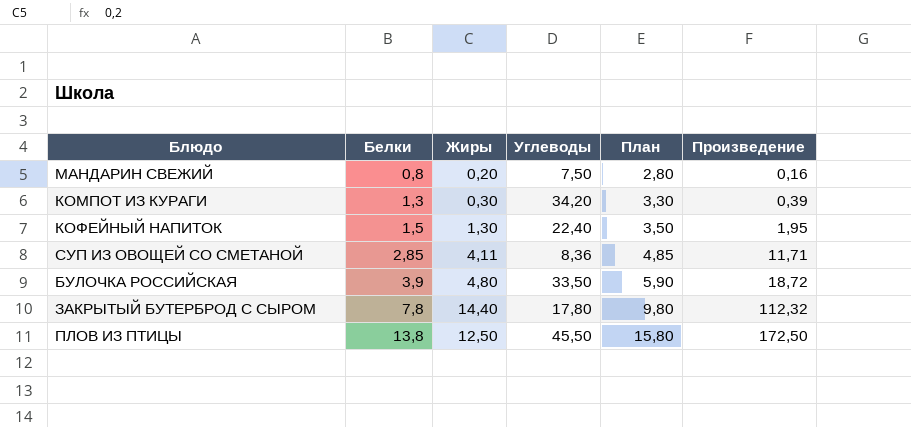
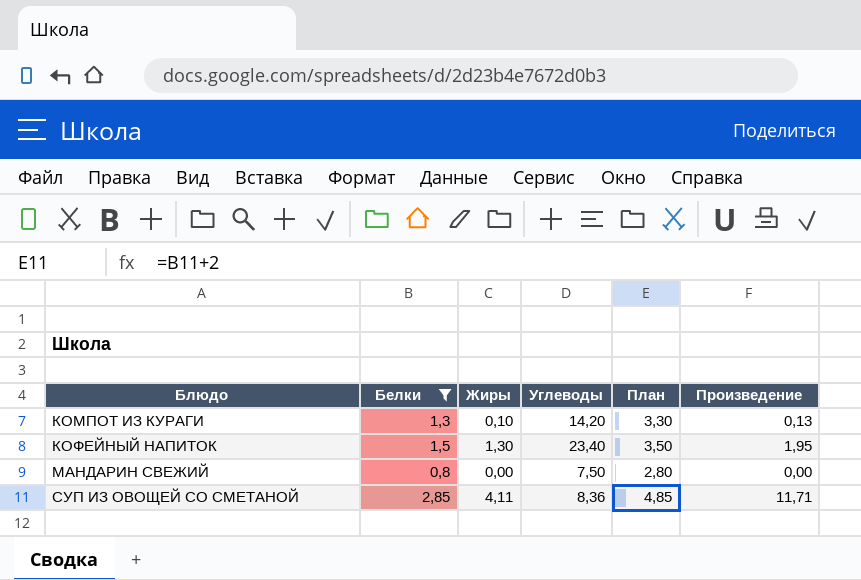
filter: none -> Белки <= 2,85
row order: Белки ascending -> Блюдо ascending
КОМПОТ ИЗ КУРАГИ | Жиры: 0,30 -> 0,10
КОМПОТ ИЗ КУРАГИ | Углеводы: 34,20 -> 14,20
КОМПОТ ИЗ КУРАГИ | Произведение: 0,39 -> 0,13
КОФЕЙНЫЙ НАПИТОК | Углеводы: 22,40 -> 23,40
МАНДАРИН СВЕЖИЙ | Жиры: 0,20 -> 0,00
МАНДАРИН СВЕЖИЙ | Произведение: 0,16 -> 0,00

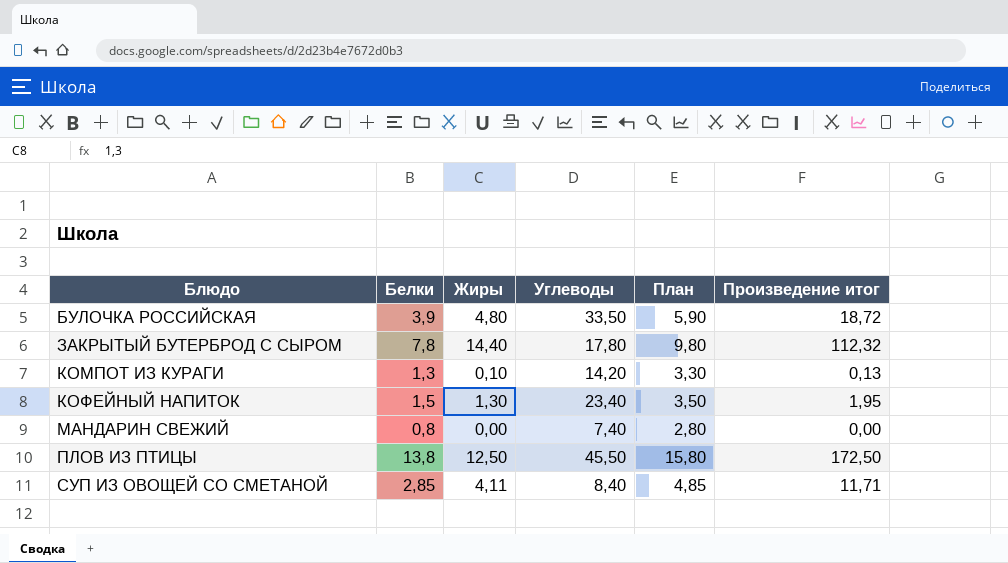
filter: Белки <= 2,85 -> none
column name: Произведение -> Произведение итог
МАНДАРИН СВЕЖИЙ | Углеводы: 7,50 -> 7,40
СУП ИЗ ОВОЩЕЙ СО СМЕТАНОЙ | Углеводы: 8,36 -> 8,40

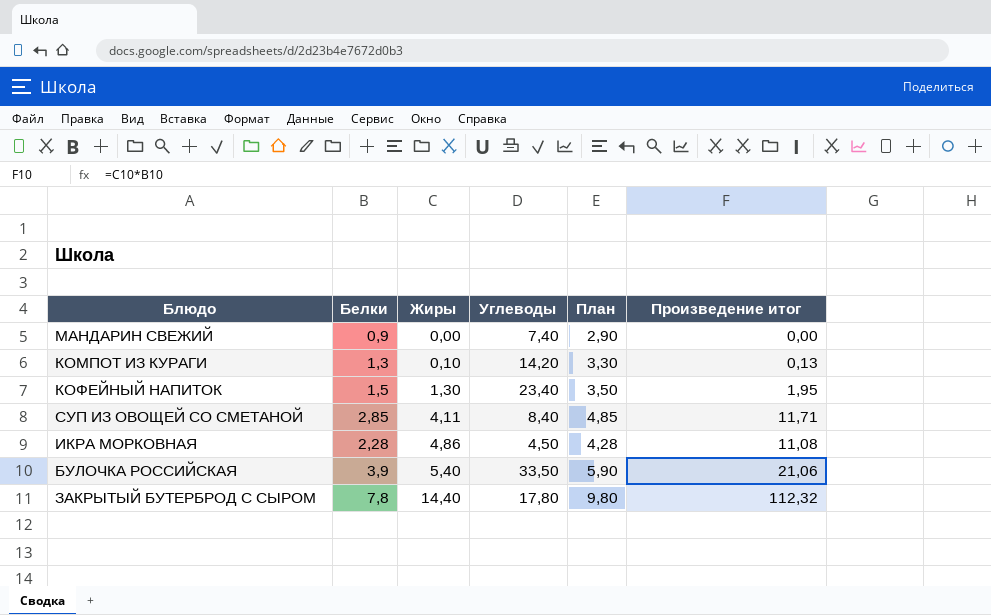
row order: Блюдо ascending -> Жиры ascending
row ПЛОВ ИЗ ПТИЦЫ: 13,8 | 12,50 | 45,50 | 15,80 | 172,50 -> none
МАНДАРИН СВЕЖИЙ | Белки: 0,8 -> 0,9
МАНДАРИН СВЕЖИЙ | План: 2,80 -> 2,90
row ИКРА МОРКОВНАЯ: none -> 2,28 | 4,86 | 4,50 | 4,28 | 11,08
БУЛОЧКА РОССИЙСКАЯ | Жиры: 4,80 -> 5,40
БУЛОЧКА РОССИЙСКАЯ | Произведение итог: 18,72 -> 21,06

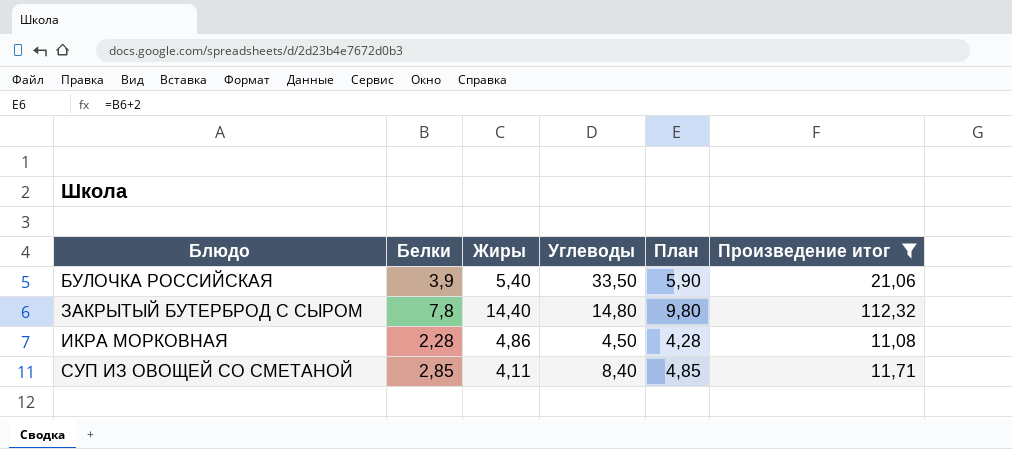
filter: none -> Произведение итог >= 11,08
row order: Жиры ascending -> Блюдо ascending
ЗАКРЫТЫЙ БУТЕРБРОД С СЫРОМ | Углеводы: 17,80 -> 14,80

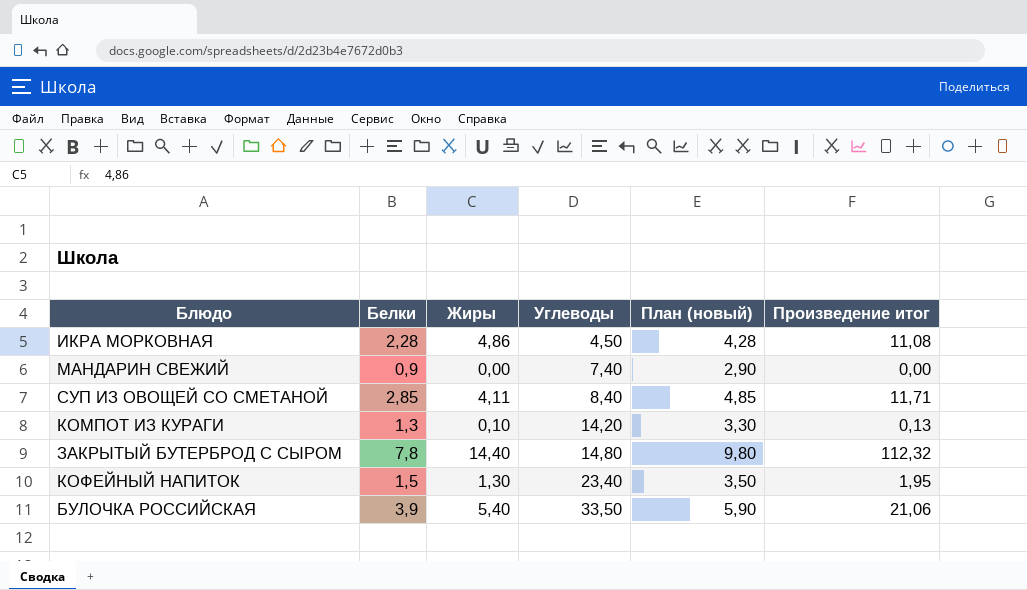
filter: Произведение итог >= 11,08 -> none
row order: Блюдо ascending -> Углеводы ascending
column name: План -> План (новый)

